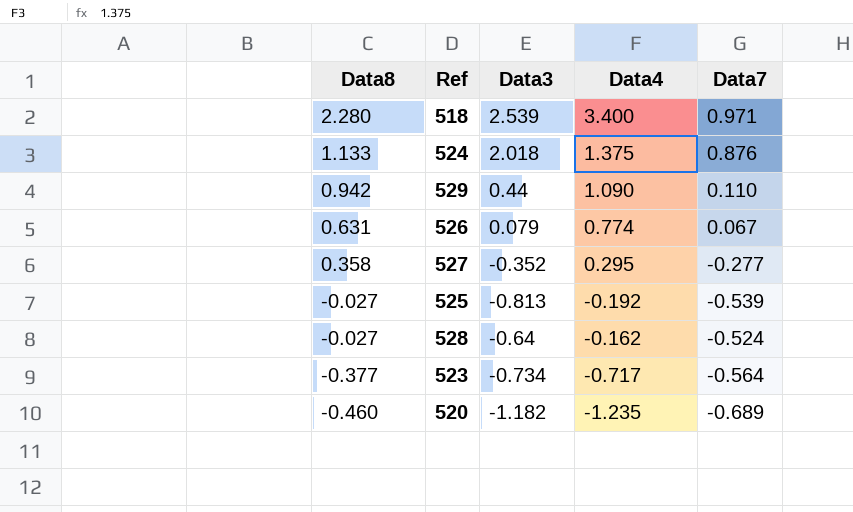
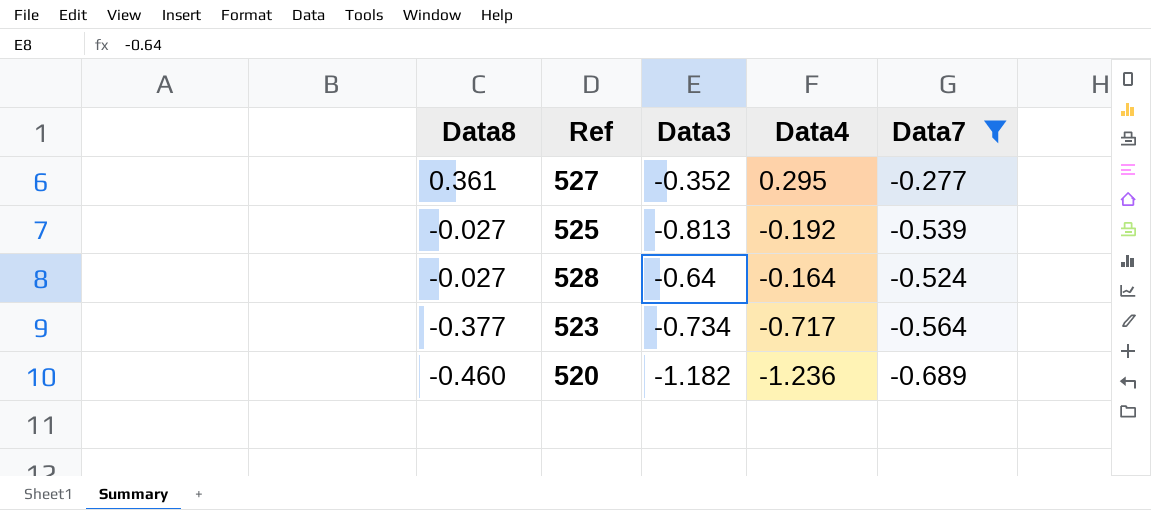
filter: none -> Data7 <= -0.277
527 | Data8: 0.358 -> 0.361
528 | Data4: -0.162 -> -0.164
520 | Data4: -1.235 -> -1.236

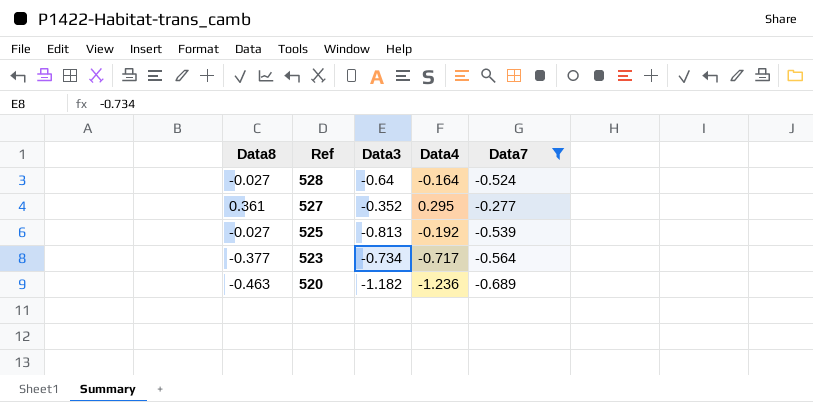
row order: Data8 descending -> Ref descending
520 | Data8: -0.460 -> -0.463

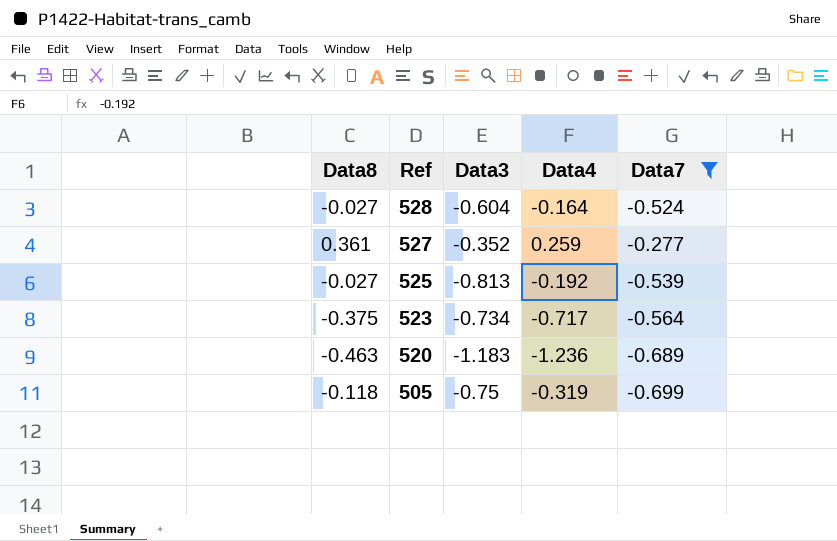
528 | Data3: -0.64 -> -0.604
527 | Data4: 0.295 -> 0.259
523 | Data8: -0.377 -> -0.375
520 | Data3: -1.182 -> -1.183
row 505: none -> -0.118 | -0.75 | -0.319 | -0.699

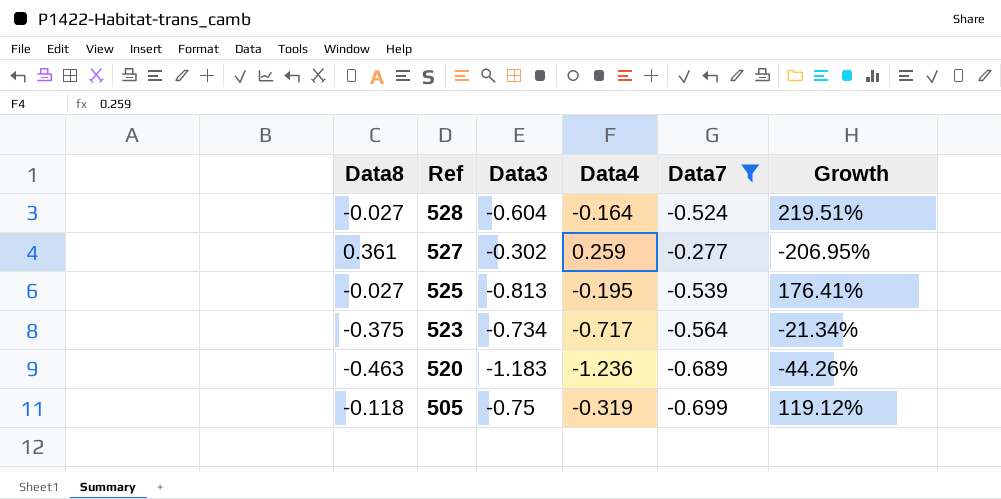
column Growth | formula: none -> ([Data7] - [Data4]) / [Data4]
527 | Data3: -0.352 -> -0.302
525 | Data4: -0.192 -> -0.195

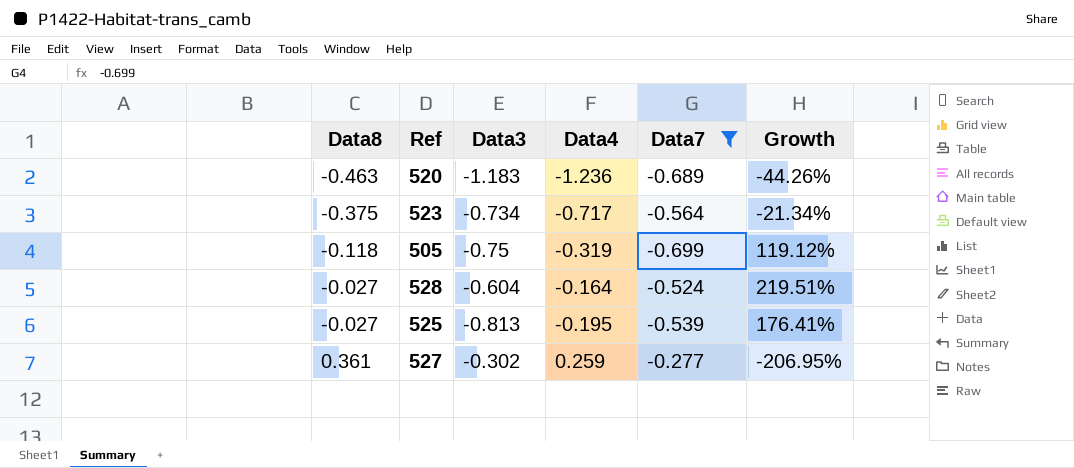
row order: Ref descending -> Data8 ascending

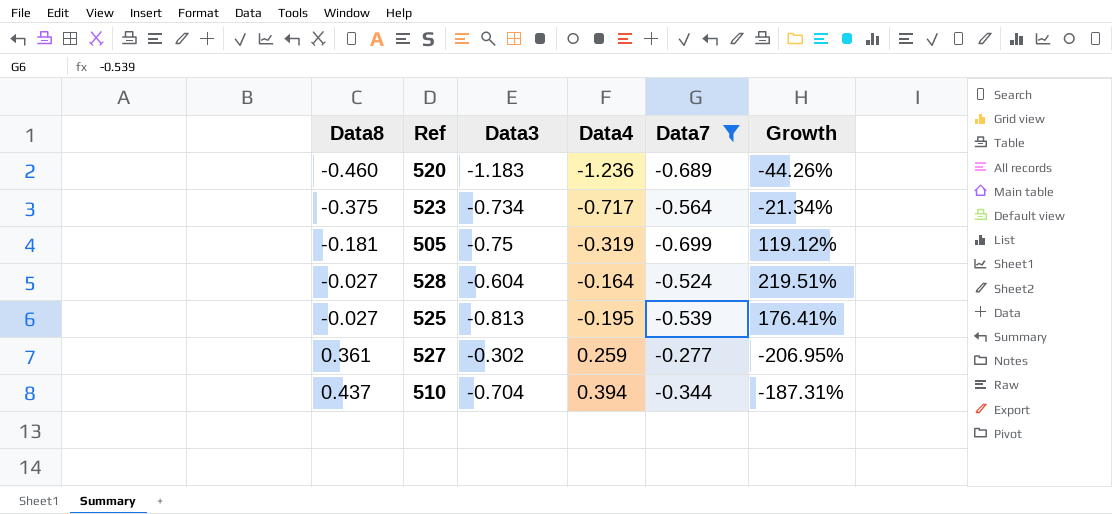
520 | Data8: -0.463 -> -0.460
505 | Data8: -0.118 -> -0.181
row 510: none -> 0.437 | -0.704 | 0.394 | -0.344 | -187.31%

